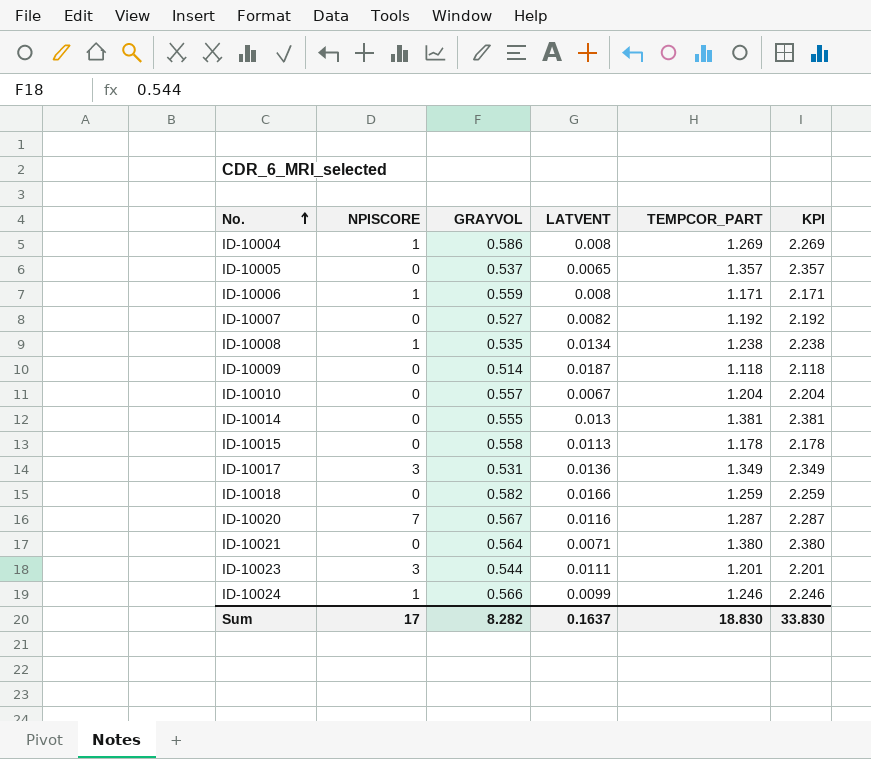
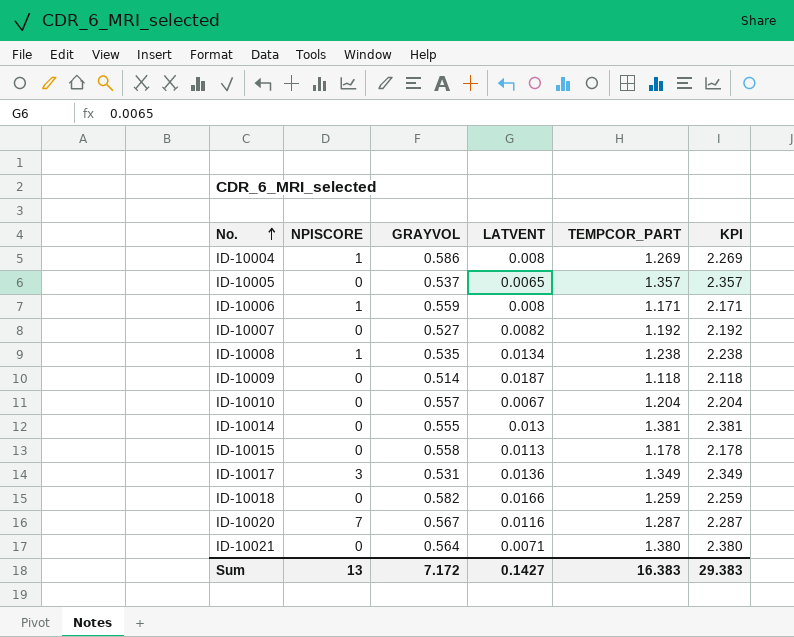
row ID-10023: 3 | 0.544 | 0.0111 | 1.201 | 2.201 -> none
row ID-10024: 1 | 0.566 | 0.0099 | 1.246 | 2.246 -> none
Sum | NPISCORE: 17 -> 13
Sum | GRAYVOL: 8.282 -> 7.172
Sum | LATVENT: 0.1637 -> 0.1427
Sum | TEMPCOR_PART: 18.830 -> 16.383
Sum | KPI: 33.830 -> 29.383

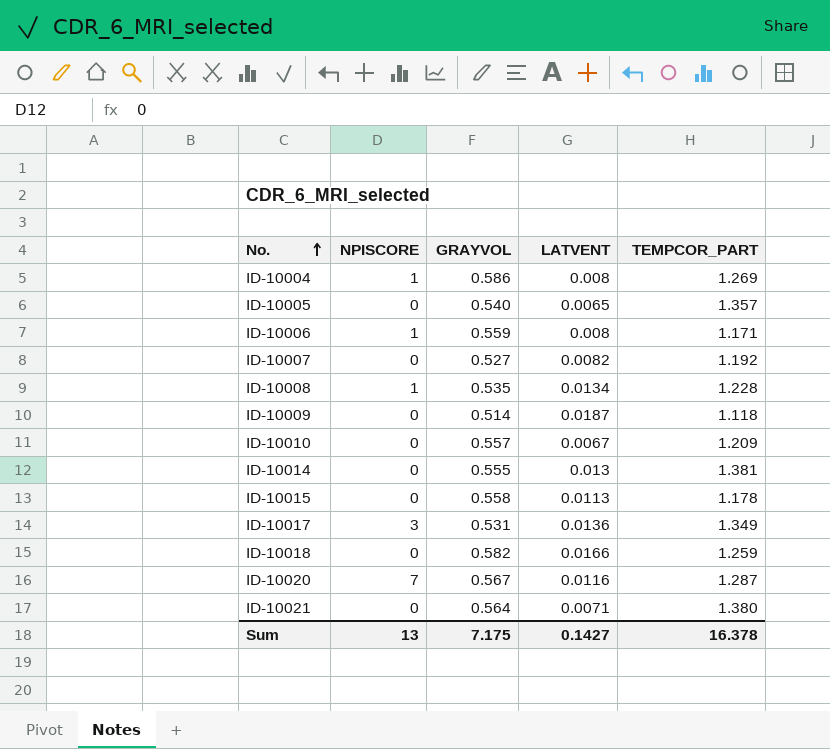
column KPI | formula: [TEMPCOR_PART] + 1 -> none
ID-10005 | GRAYVOL: 0.537 -> 0.540
ID-10008 | TEMPCOR_PART: 1.238 -> 1.228
ID-10010 | TEMPCOR_PART: 1.204 -> 1.209
Sum | GRAYVOL: 7.172 -> 7.175
Sum | TEMPCOR_PART: 16.383 -> 16.378

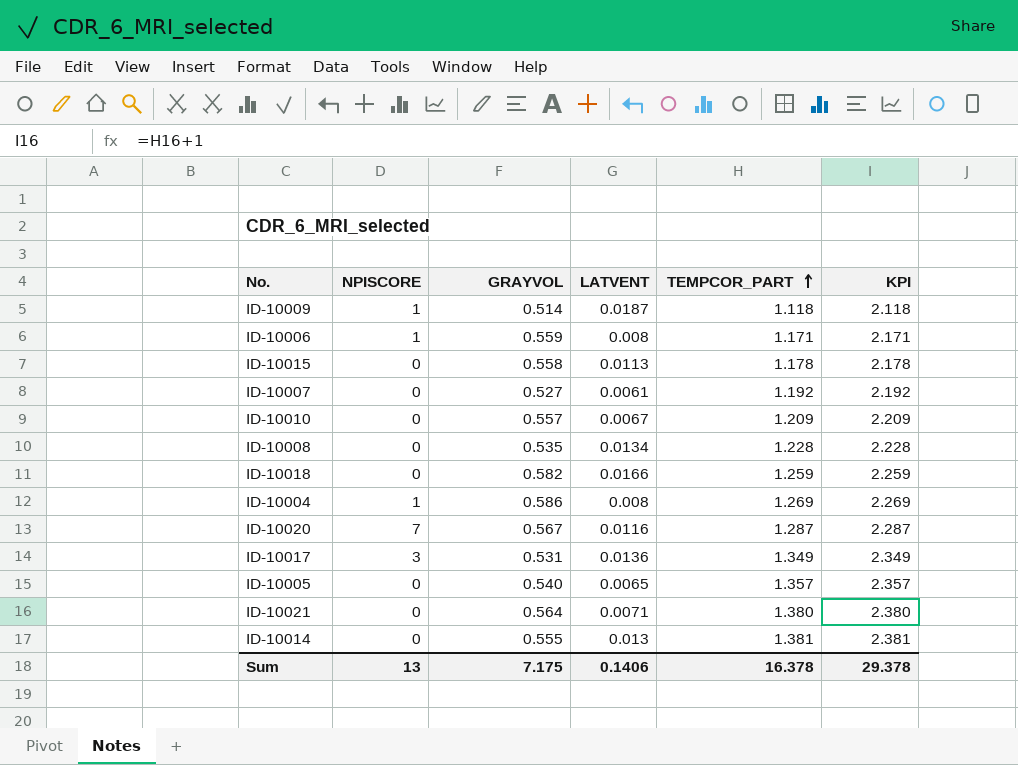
row order: No. ascending -> TEMPCOR_PART ascending
column KPI | formula: none -> [TEMPCOR_PART] + 1
ID-10009 | NPISCORE: 0 -> 1
ID-10007 | LATVENT: 0.0082 -> 0.0061
ID-10008 | NPISCORE: 1 -> 0
Sum | LATVENT: 0.1427 -> 0.1406

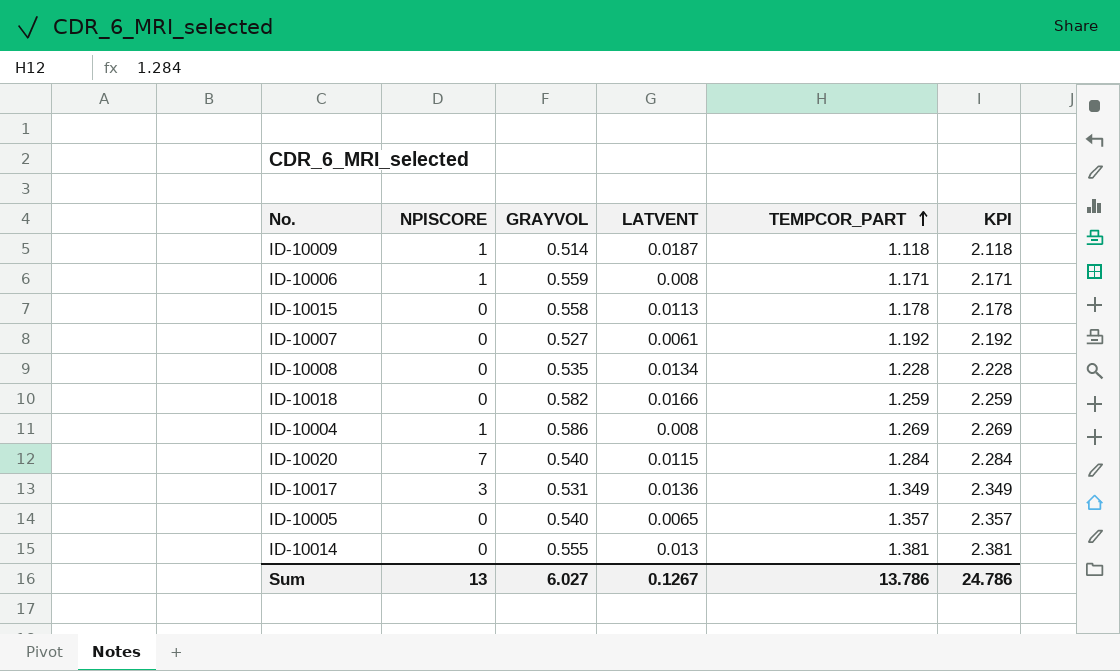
row ID-10010: 0 | 0.557 | 0.0067 | 1.209 | 2.209 -> none
row ID-10021: 0 | 0.564 | 0.0071 | 1.380 | 2.380 -> none
ID-10020 | GRAYVOL: 0.567 -> 0.540
ID-10020 | LATVENT: 0.0116 -> 0.0115
ID-10020 | TEMPCOR_PART: 1.287 -> 1.284
ID-10020 | KPI: 2.287 -> 2.284
Sum | GRAYVOL: 7.175 -> 6.027
Sum | LATVENT: 0.1406 -> 0.1267
Sum | TEMPCOR_PART: 16.378 -> 13.786
Sum | KPI: 29.378 -> 24.786

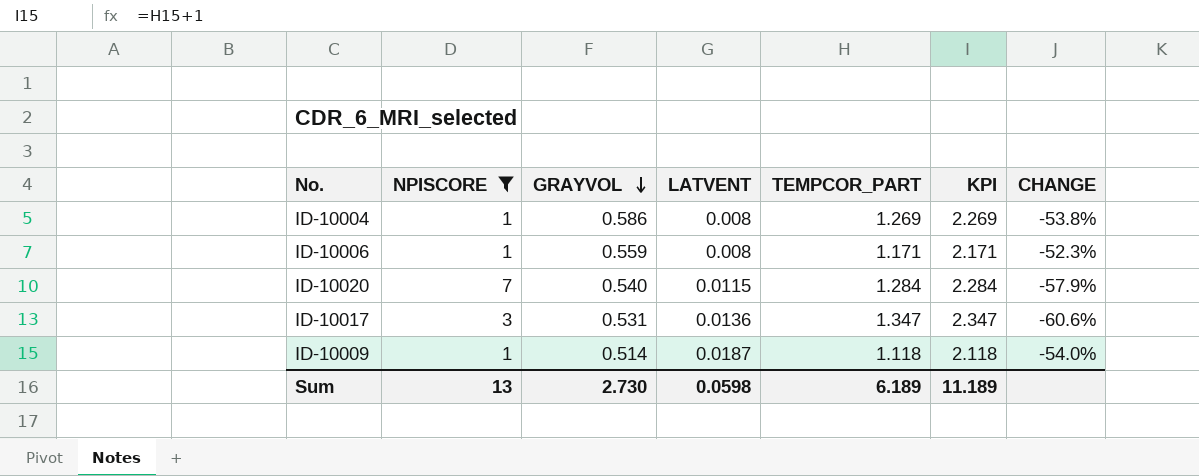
filter: none -> NPISCORE != 0
row order: TEMPCOR_PART ascending -> GRAYVOL descending
column CHANGE | formula: none -> ([GRAYVOL] - [TEMPCOR_PART]) / [TEMPCOR_PART]
ID-10017 | TEMPCOR_PART: 1.349 -> 1.347
ID-10017 | KPI: 2.349 -> 2.347
Sum | GRAYVOL: 6.027 -> 2.730
Sum | LATVENT: 0.1267 -> 0.0598
Sum | TEMPCOR_PART: 13.786 -> 6.189
Sum | KPI: 24.786 -> 11.189

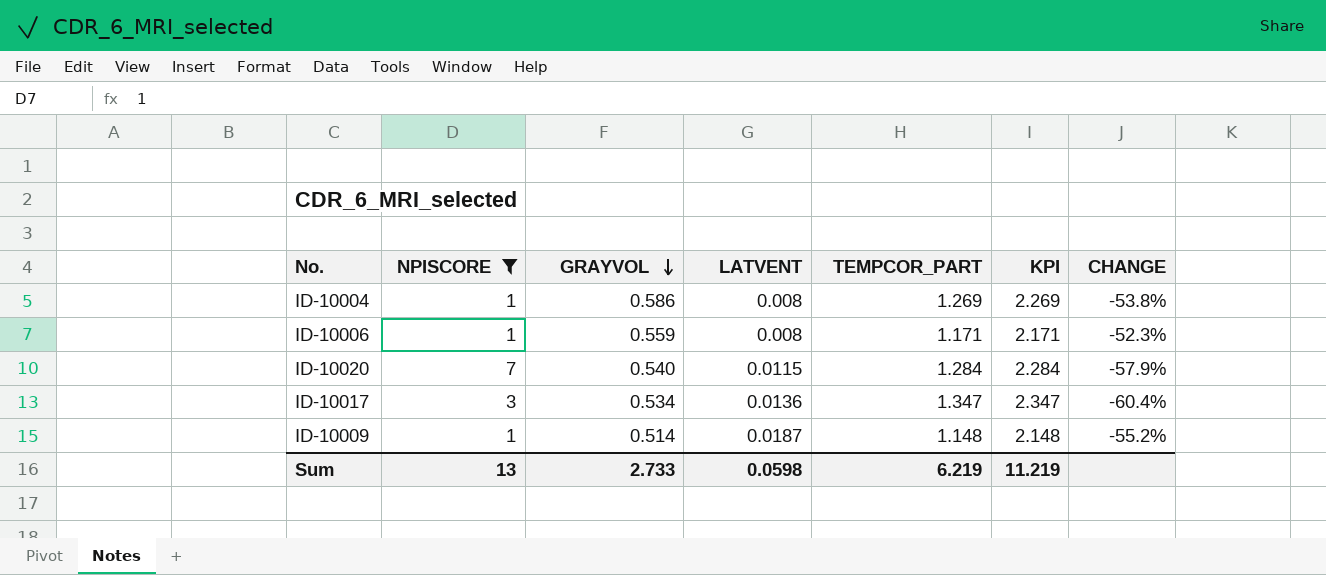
ID-10017 | GRAYVOL: 0.531 -> 0.534
ID-10017 | CHANGE: -60.6% -> -60.4%
ID-10009 | TEMPCOR_PART: 1.118 -> 1.148
ID-10009 | KPI: 2.118 -> 2.148
ID-10009 | CHANGE: -54.0% -> -55.2%
Sum | GRAYVOL: 2.730 -> 2.733
Sum | TEMPCOR_PART: 6.189 -> 6.219
Sum | KPI: 11.189 -> 11.219

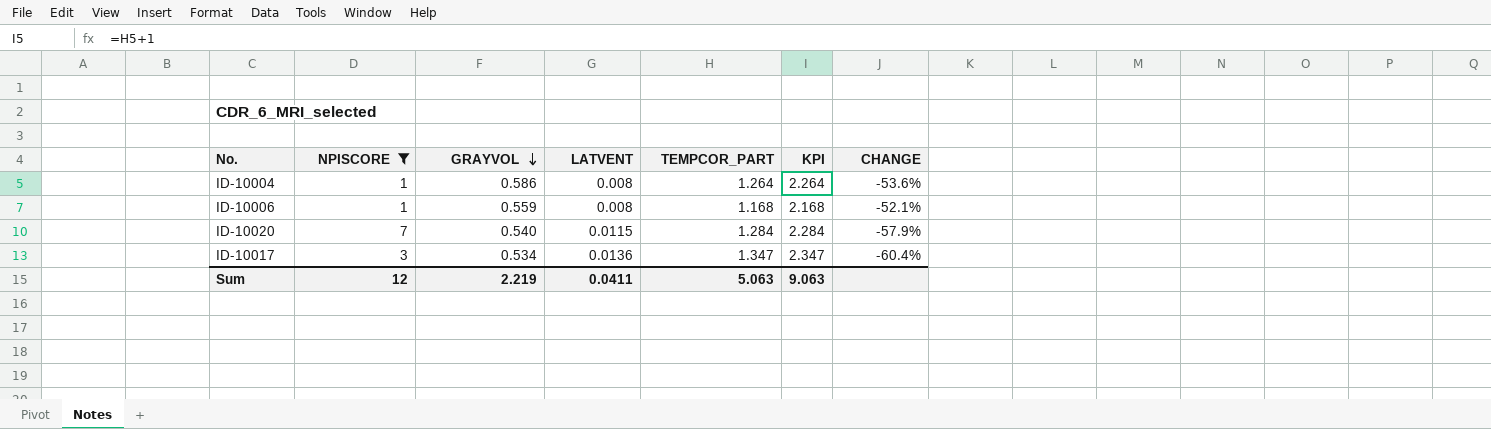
row ID-10009: 1 | 0.514 | 0.0187 | 1.148 | 2.148 | -55.2% -> none
ID-10004 | TEMPCOR_PART: 1.269 -> 1.264
ID-10004 | KPI: 2.269 -> 2.264
ID-10004 | CHANGE: -53.8% -> -53.6%
ID-10006 | TEMPCOR_PART: 1.171 -> 1.168
ID-10006 | KPI: 2.171 -> 2.168
ID-10006 | CHANGE: -52.3% -> -52.1%
Sum | NPISCORE: 13 -> 12
Sum | GRAYVOL: 2.733 -> 2.219
Sum | LATVENT: 0.0598 -> 0.0411
Sum | TEMPCOR_PART: 6.219 -> 5.063
Sum | KPI: 11.219 -> 9.063

